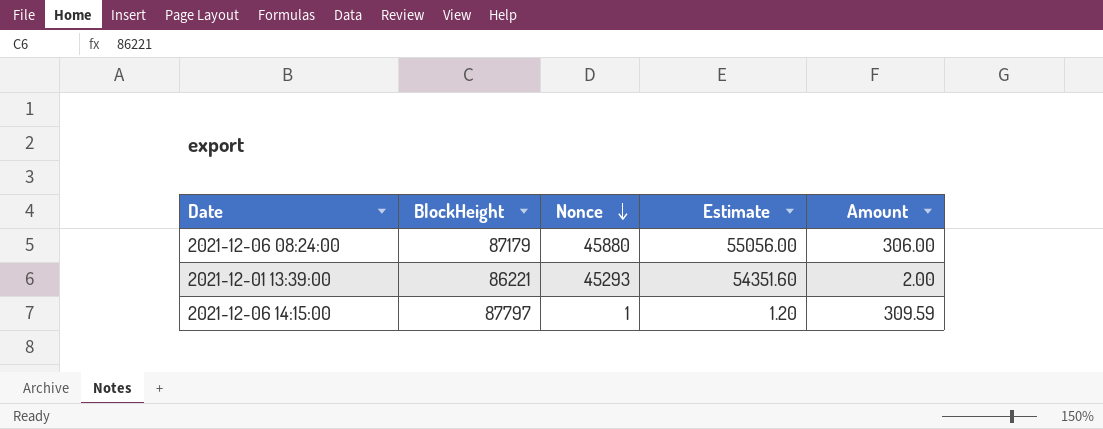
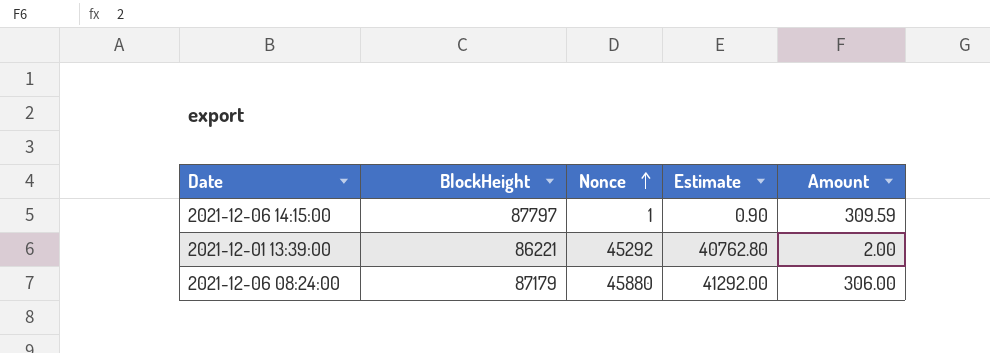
row order: Nonce descending -> Nonce ascending
column Estimate | formula: [Nonce] * 1.2 -> [Nonce] * 0.9
2021-12-01 13:39:00 | Nonce: 45293 -> 45292

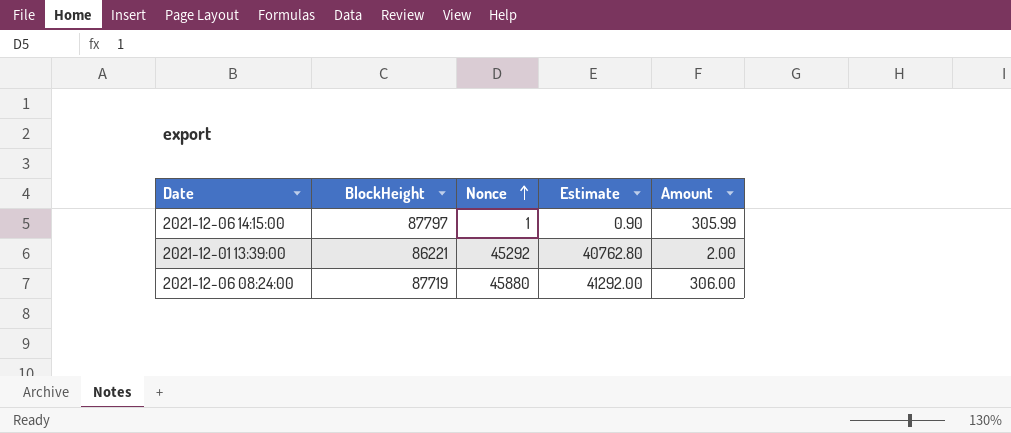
2021-12-06 14:15:00 | Amount: 309.59 -> 305.99
2021-12-06 08:24:00 | BlockHeight: 87179 -> 87719

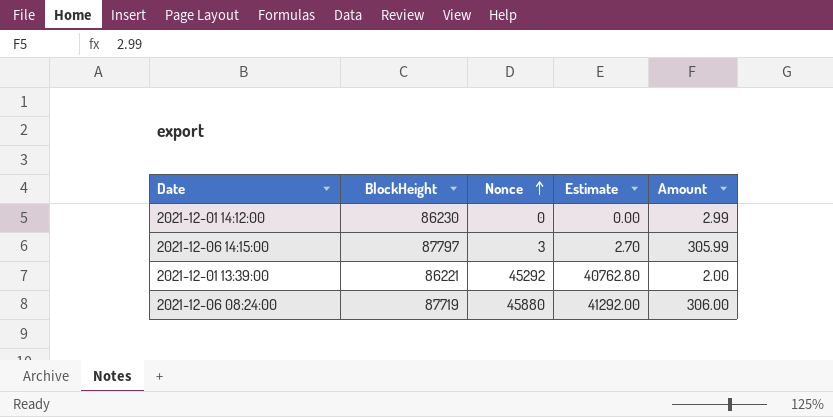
row 2021-12-01 14:12:00: none -> 86230 | 0 | 0.00 | 2.99
2021-12-06 14:15:00 | Nonce: 1 -> 3
2021-12-06 14:15:00 | Estimate: 0.90 -> 2.70

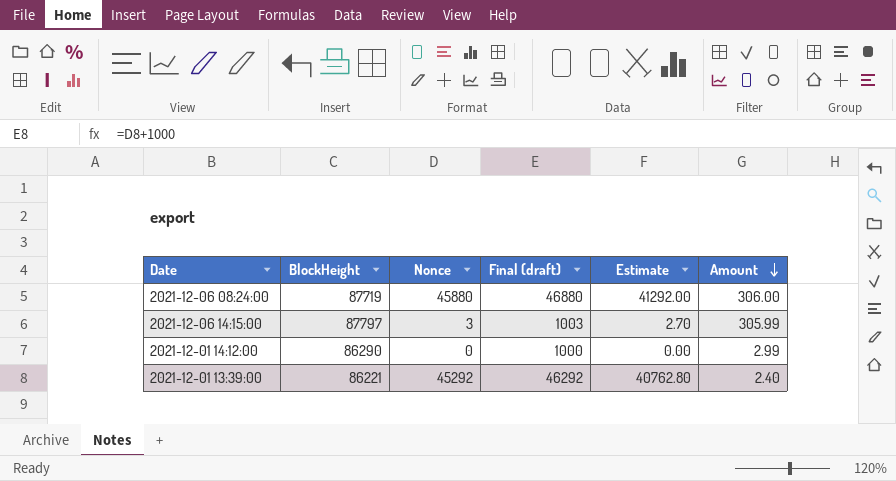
row order: Nonce ascending -> Amount descending
column Final (draft) | formula: none -> [Nonce] + 1000
2021-12-01 14:12:00 | BlockHeight: 86230 -> 86290
2021-12-01 13:39:00 | Amount: 2.00 -> 2.40

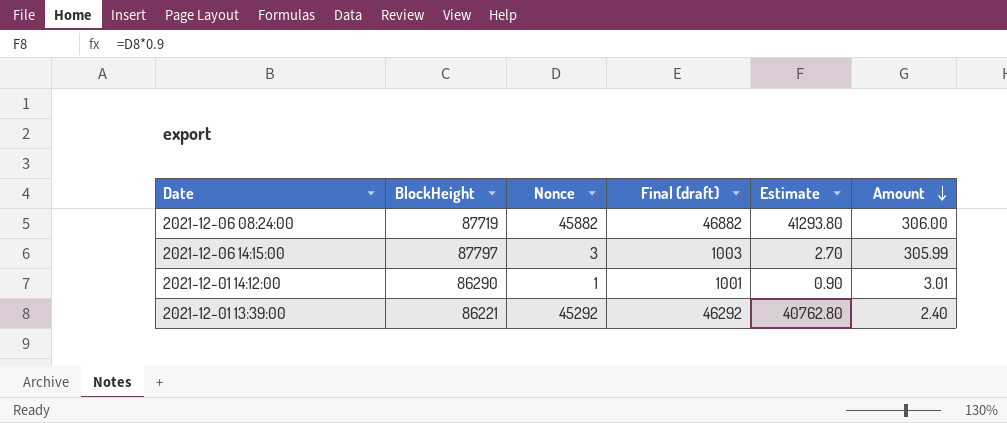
2021-12-06 08:24:00 | Nonce: 45880 -> 45882
2021-12-06 08:24:00 | Final (draft): 46880 -> 46882
2021-12-06 08:24:00 | Estimate: 41292.00 -> 41293.80
2021-12-01 14:12:00 | Nonce: 0 -> 1
2021-12-01 14:12:00 | Final (draft): 1000 -> 1001
2021-12-01 14:12:00 | Estimate: 0.00 -> 0.90
2021-12-01 14:12:00 | Amount: 2.99 -> 3.01

